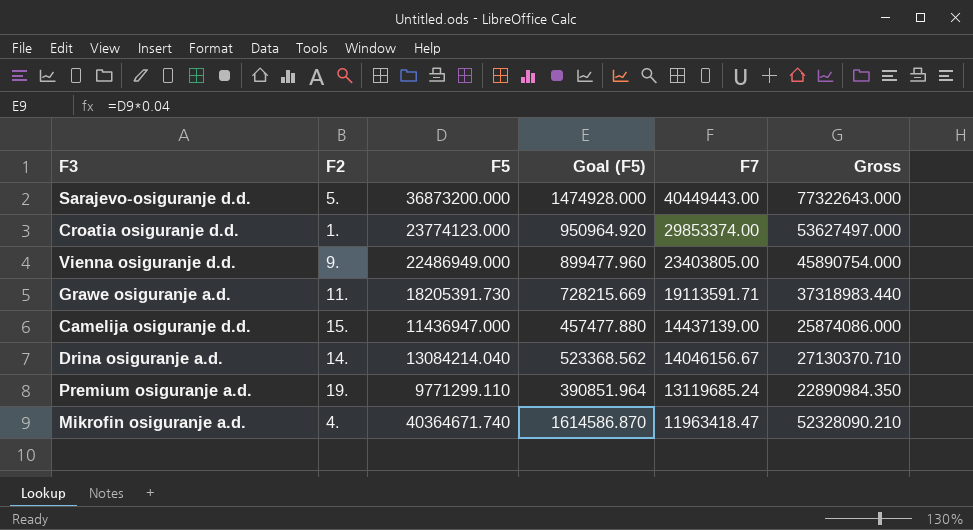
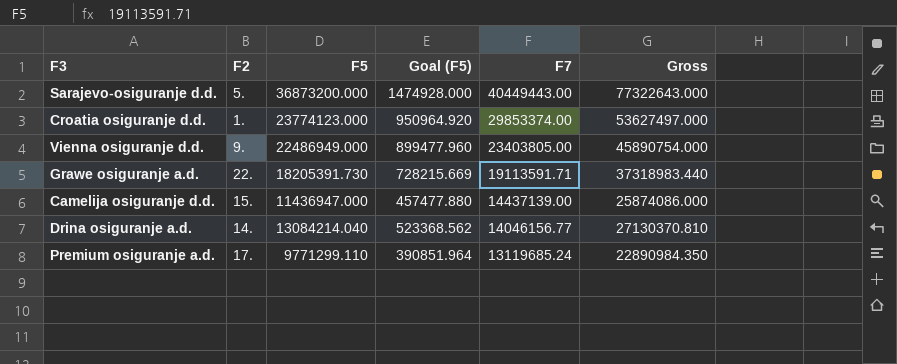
row Mikrofin osiguranje a.d.: 4. | 40364671.740 | 1614586.870 | 11963418.47 | 52328090.210 -> none
Grawe osiguranje a.d. | F2: 11. -> 22.
Drina osiguranje a.d. | F7: 14046156.67 -> 14046156.77
Drina osiguranje a.d. | Gross: 27130370.710 -> 27130370.810
Premium osiguranje a.d. | F2: 19. -> 17.

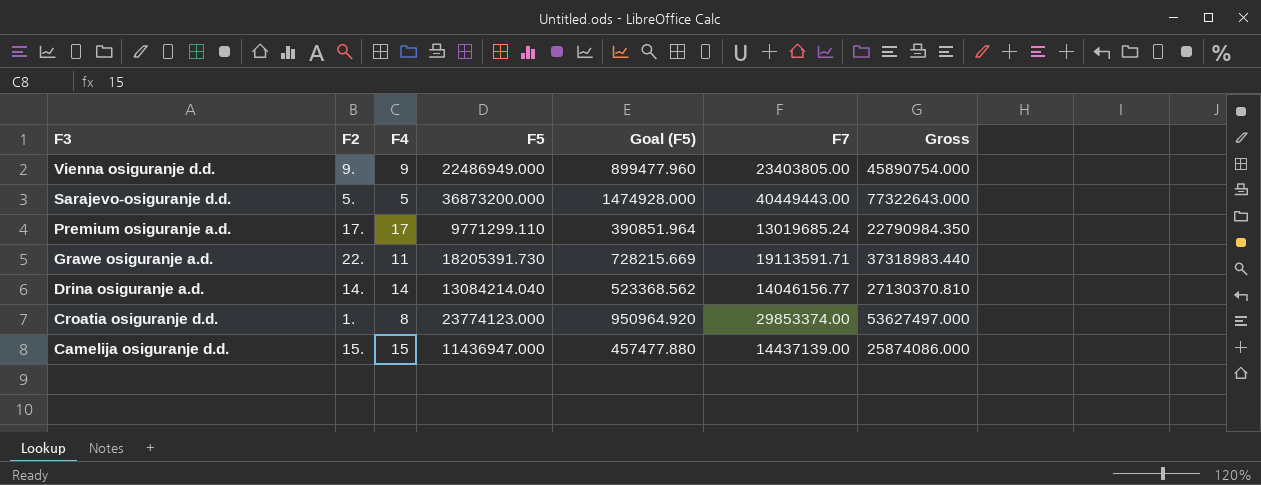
row order: F7 descending -> F3 descending
column F4 | position: none -> 3
Premium osiguranje a.d. | F7: 13119685.24 -> 13019685.24
Premium osiguranje a.d. | Gross: 22890984.350 -> 22790984.350

